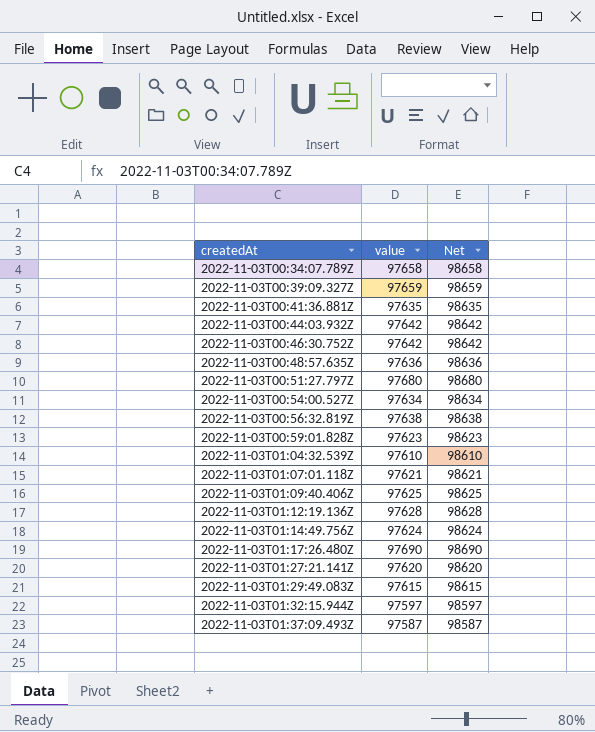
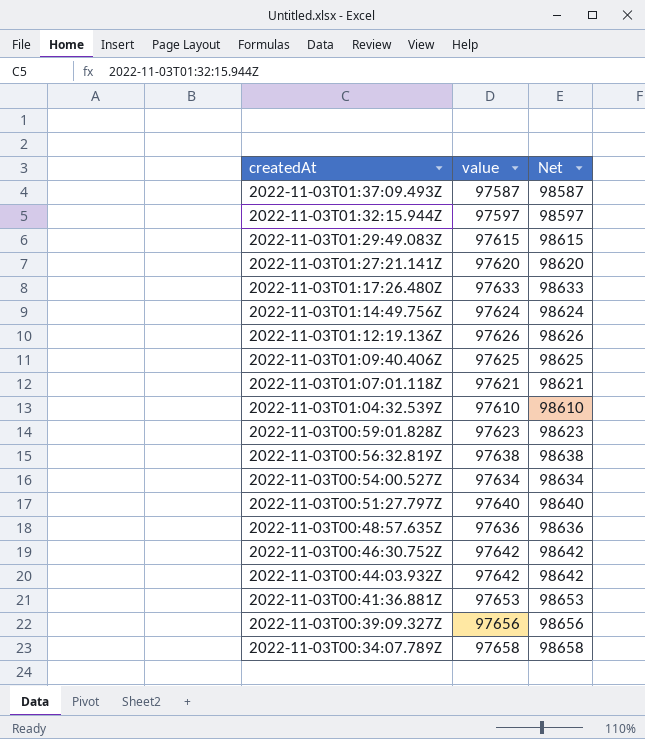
row order: createdAt ascending -> createdAt descending
2022-11-03T01:17:26.480Z | value: 97690 -> 97633
2022-11-03T01:17:26.480Z | Net: 98690 -> 98633
2022-11-03T01:12:19.136Z | value: 97628 -> 97626
2022-11-03T01:12:19.136Z | Net: 98628 -> 98626
2022-11-03T00:51:27.797Z | value: 97680 -> 97640
2022-11-03T00:51:27.797Z | Net: 98680 -> 98640
2022-11-03T00:41:36.881Z | value: 97635 -> 97653
2022-11-03T00:41:36.881Z | Net: 98635 -> 98653
2022-11-03T00:39:09.327Z | value: 97659 -> 97656
2022-11-03T00:39:09.327Z | Net: 98659 -> 98656

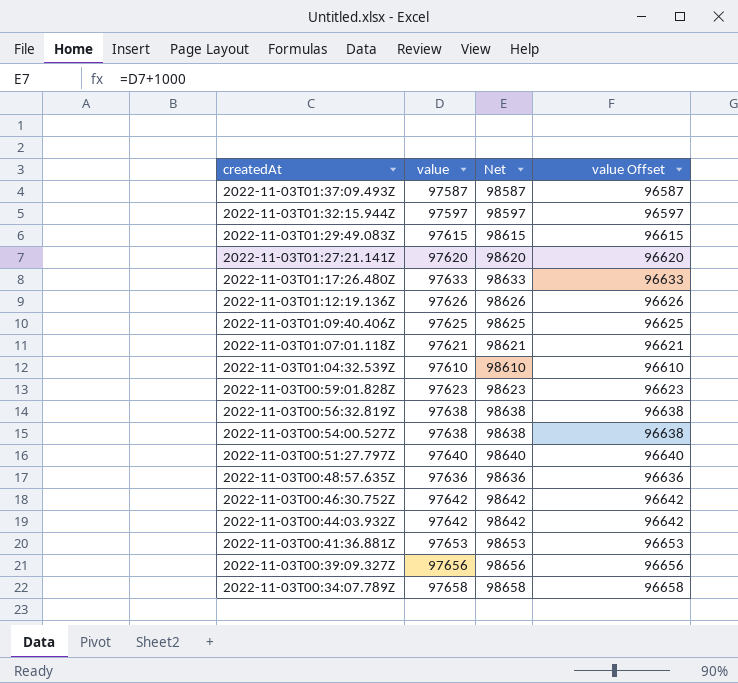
column value Offset | formula: none -> [value] - 1000
row 2022-11-03T01:14:49.756Z: 97624 | 98624 -> none
2022-11-03T00:54:00.527Z | value: 97634 -> 97638
2022-11-03T00:54:00.527Z | Net: 98634 -> 98638

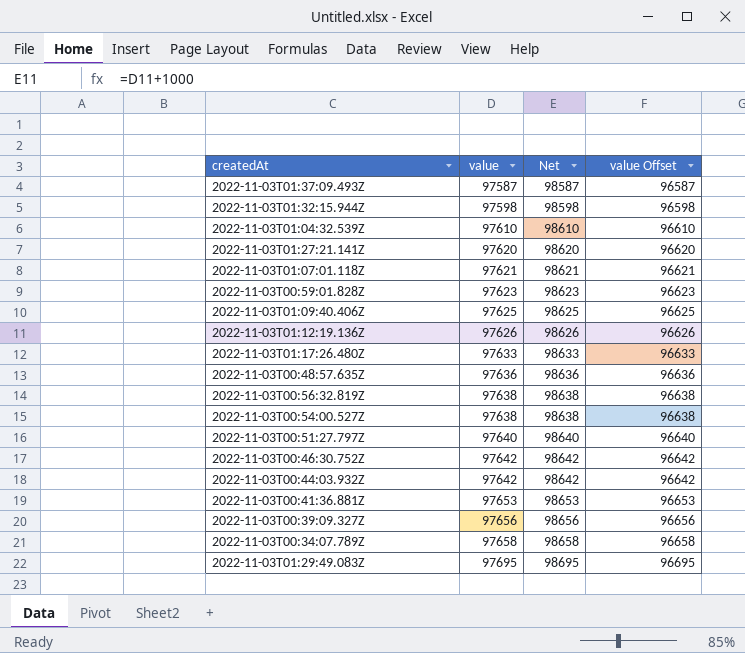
row order: createdAt descending -> value ascending
2022-11-03T01:32:15.944Z | value: 97597 -> 97598
2022-11-03T01:32:15.944Z | Net: 98597 -> 98598
2022-11-03T01:32:15.944Z | value Offset: 96597 -> 96598
2022-11-03T01:29:49.083Z | value: 97615 -> 97695
2022-11-03T01:29:49.083Z | Net: 98615 -> 98695
2022-11-03T01:29:49.083Z | value Offset: 96615 -> 96695

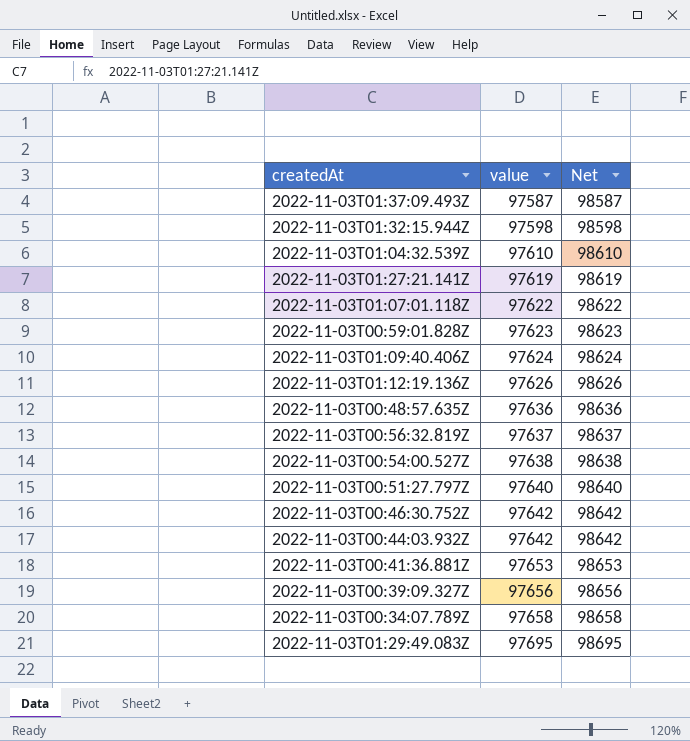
column value Offset | formula: [value] - 1000 -> none
row 2022-11-03T01:17:26.480Z: 97633 | 98633 | 96633 -> none
2022-11-03T01:27:21.141Z | value: 97620 -> 97619
2022-11-03T01:27:21.141Z | Net: 98620 -> 98619
2022-11-03T01:07:01.118Z | value: 97621 -> 97622
2022-11-03T01:07:01.118Z | Net: 98621 -> 98622
2022-11-03T01:09:40.406Z | value: 97625 -> 97624
2022-11-03T01:09:40.406Z | Net: 98625 -> 98624
2022-11-03T00:56:32.819Z | value: 97638 -> 97637
2022-11-03T00:56:32.819Z | Net: 98638 -> 98637

